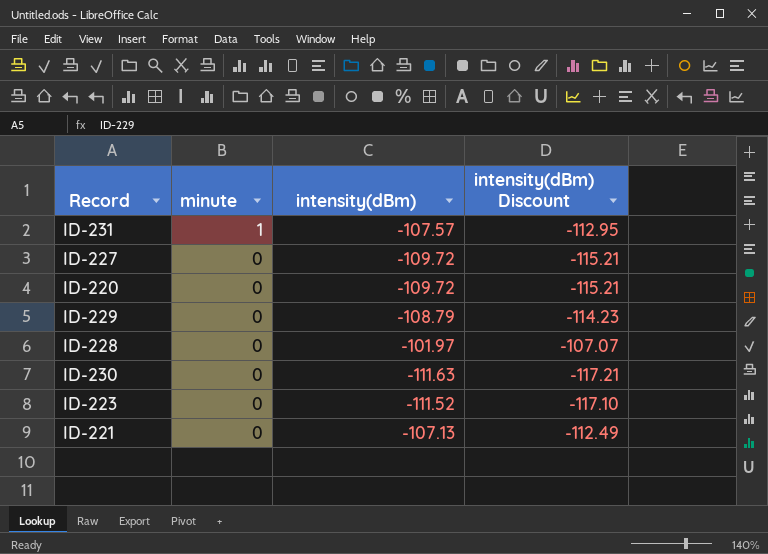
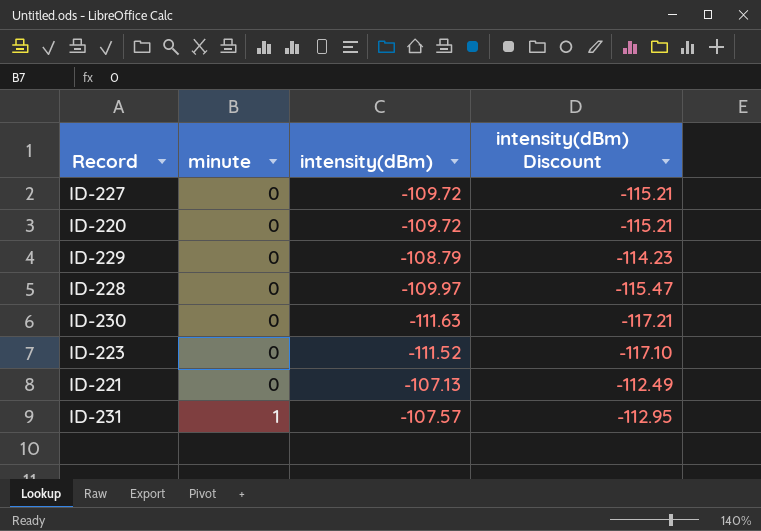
row order: minute descending -> minute ascending
ID-228 | intensity(dBm): -101.97 -> -109.97
ID-228 | intensity(dBm) Discount: -107.07 -> -115.47

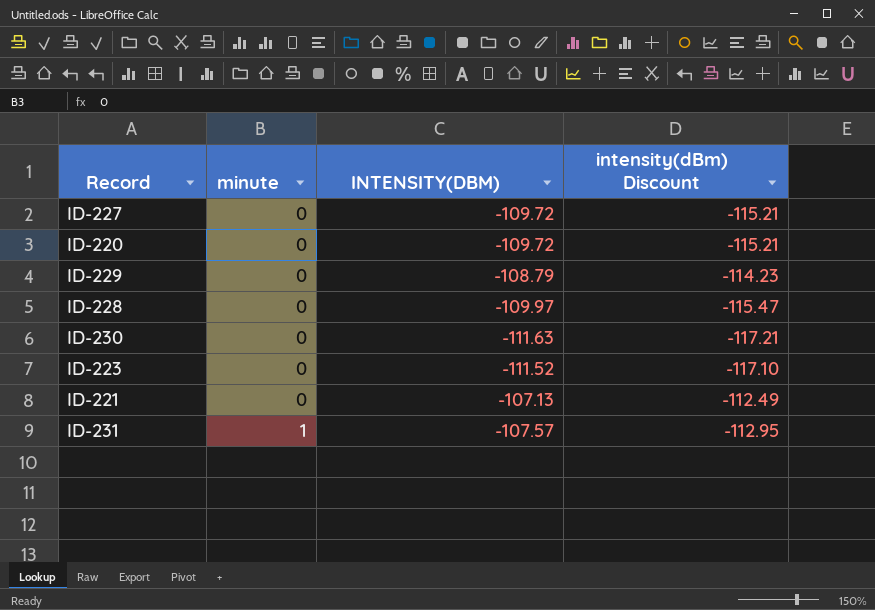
column name: intensity(dBm) -> INTENSITY(DBM)

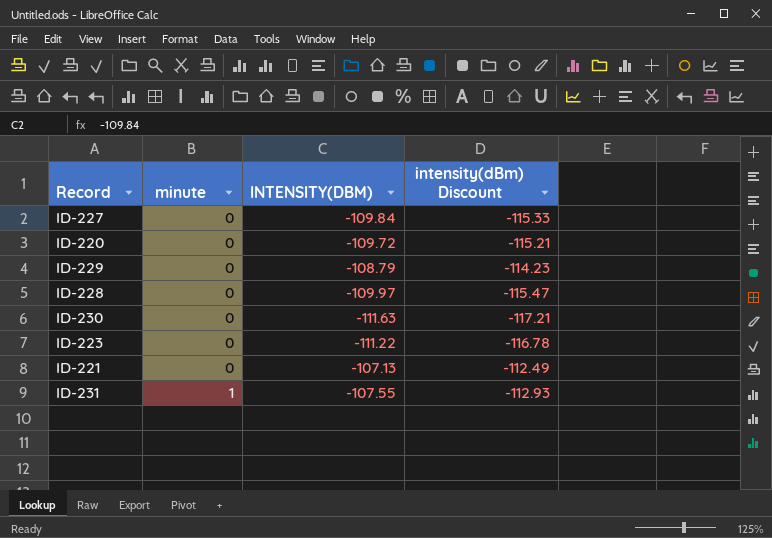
ID-227 | INTENSITY(DBM): -109.72 -> -109.84
ID-227 | intensity(dBm) Discount: -115.21 -> -115.33
ID-223 | INTENSITY(DBM): -111.52 -> -111.22
ID-223 | intensity(dBm) Discount: -117.10 -> -116.78
ID-231 | INTENSITY(DBM): -107.57 -> -107.55
ID-231 | intensity(dBm) Discount: -112.95 -> -112.93

